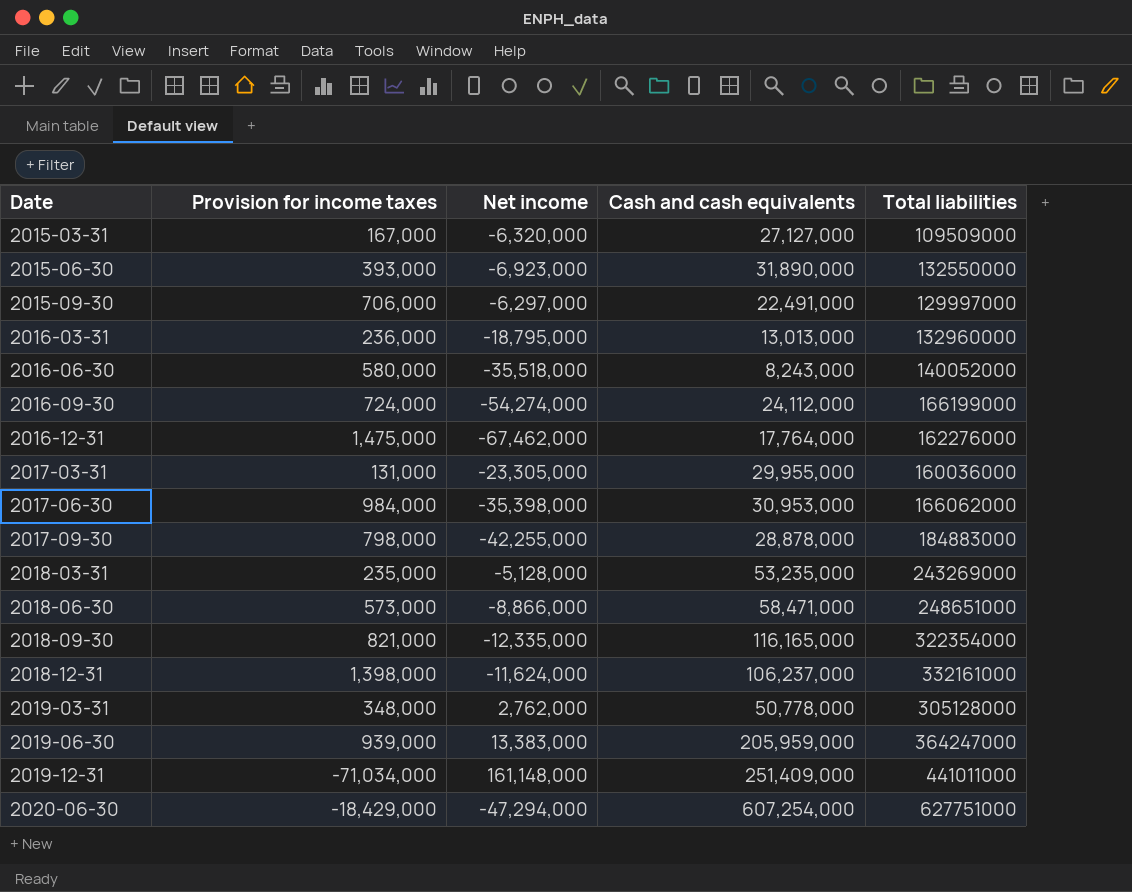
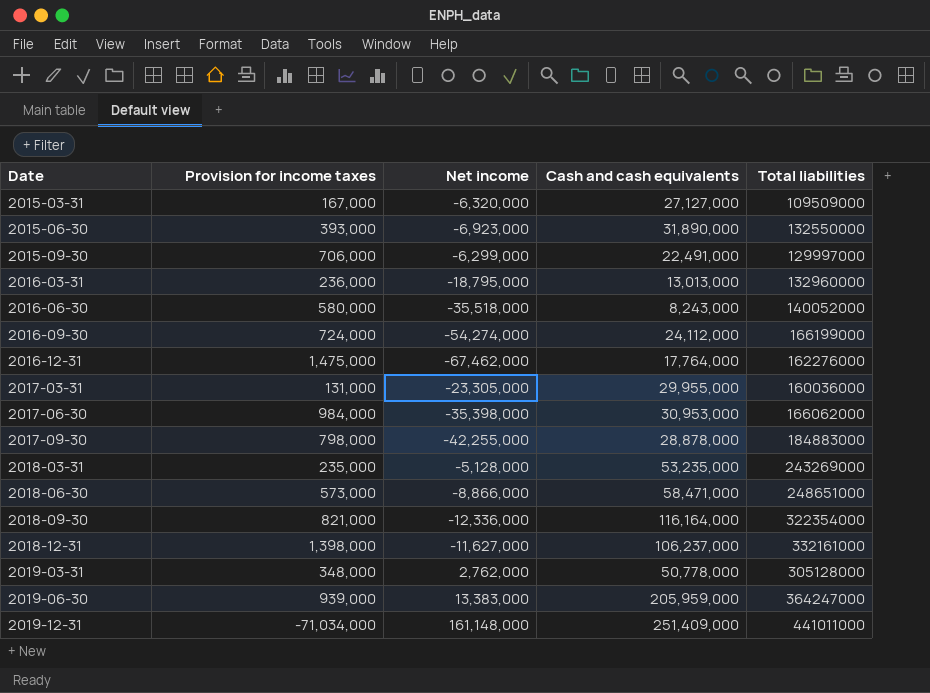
row 2020-06-30: -18,429,000 | -47,294,000 | 607,254,000 | 627751000 -> none
2015-09-30 | Net income: -6,297,000 -> -6,299,000
2018-09-30 | Net income: -12,335,000 -> -12,336,000
2018-09-30 | Cash and cash equivalents: 116,165,000 -> 116,164,000
2018-12-31 | Net income: -11,624,000 -> -11,627,000

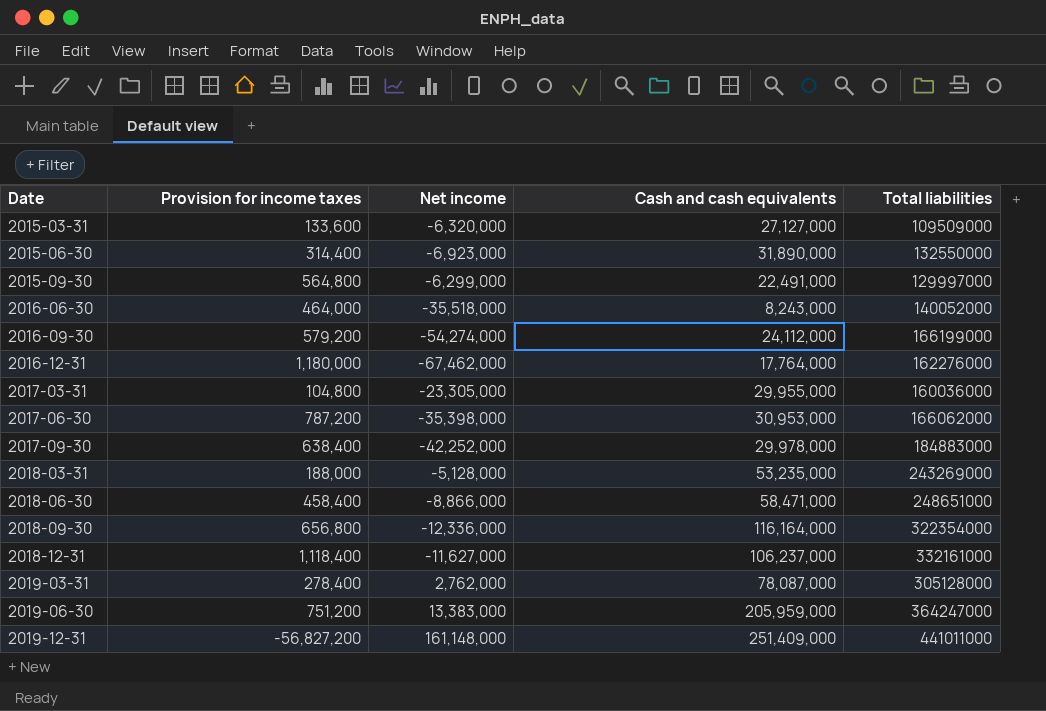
row 2016-03-31: 236,000 | -18,795,000 | 13,013,000 | 132960000 -> none
2015-03-31 | Provision for income taxes: 167,000 -> 133,600
2015-06-30 | Provision for income taxes: 393,000 -> 314,400
2015-09-30 | Provision for income taxes: 706,000 -> 564,800
2016-06-30 | Provision for income taxes: 580,000 -> 464,000
2016-09-30 | Provision for income taxes: 724,000 -> 579,200
2016-12-31 | Provision for income taxes: 1,475,000 -> 1,180,000
2017-03-31 | Provision for income taxes: 131,000 -> 104,800
2017-06-30 | Provision for income taxes: 984,000 -> 787,200
2017-09-30 | Provision for income taxes: 798,000 -> 638,400
2017-09-30 | Net income: -42,255,000 -> -42,252,000
2017-09-30 | Cash and cash equivalents: 28,878,000 -> 29,978,000
2018-03-31 | Provision for income taxes: 235,000 -> 188,000
2018-06-30 | Provision for income taxes: 573,000 -> 458,400
2018-09-30 | Provision for income taxes: 821,000 -> 656,800
2018-12-31 | Provision for income taxes: 1,398,000 -> 1,118,400
2019-03-31 | Provision for income taxes: 348,000 -> 278,400
2019-03-31 | Cash and cash equivalents: 50,778,000 -> 78,087,000
2019-06-30 | Provision for income taxes: 939,000 -> 751,200
2019-12-31 | Provision for income taxes: -71,034,000 -> -56,827,200

